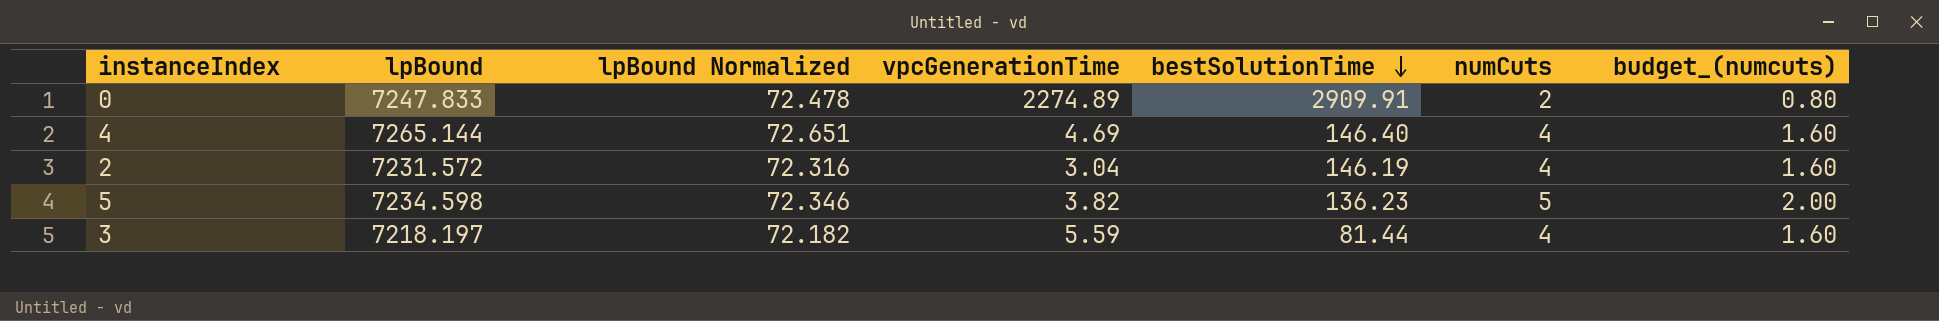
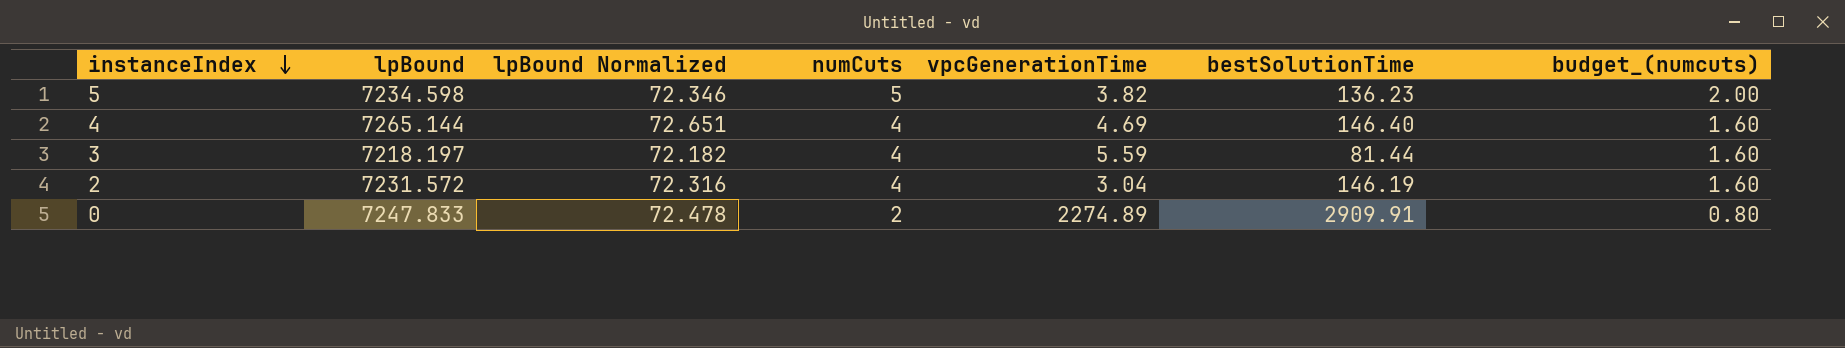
row order: bestSolutionTime descending -> instanceIndex descending
column numCuts | position: 6 -> 4

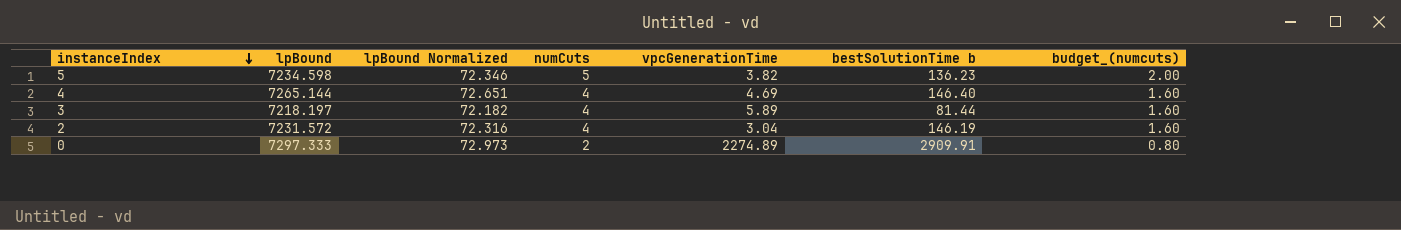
column name: bestSolutionTime -> bestSolutionTime b
3 | vpcGenerationTime: 5.59 -> 5.89
0 | lpBound: 7247.833 -> 7297.333
0 | lpBound Normalized: 72.478 -> 72.973

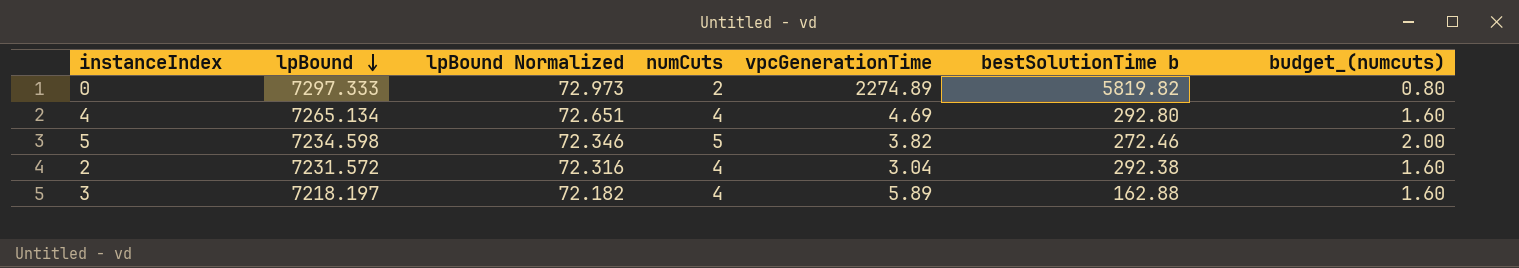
row order: instanceIndex descending -> lpBound descending
0 | bestSolutionTime b: 2909.91 -> 5819.82
4 | lpBound: 7265.144 -> 7265.134
4 | bestSolutionTime b: 146.40 -> 292.80
5 | bestSolutionTime b: 136.23 -> 272.46
2 | bestSolutionTime b: 146.19 -> 292.38
3 | bestSolutionTime b: 81.44 -> 162.88

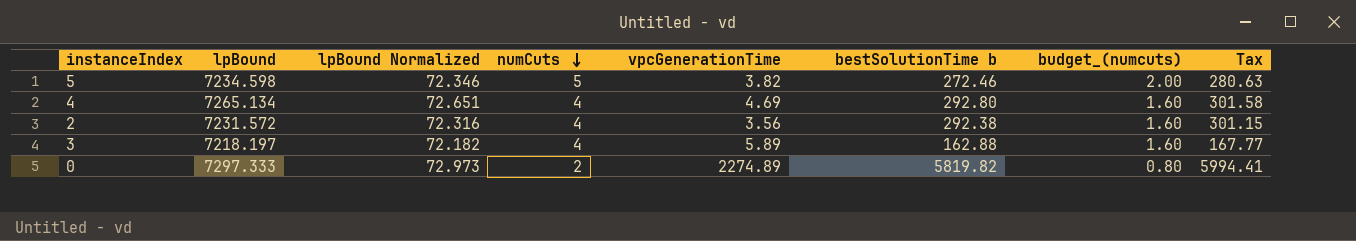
row order: lpBound descending -> numCuts descending
column Tax | formula: none -> [bestSolutionTime b] * 1.03
2 | vpcGenerationTime: 3.04 -> 3.56

